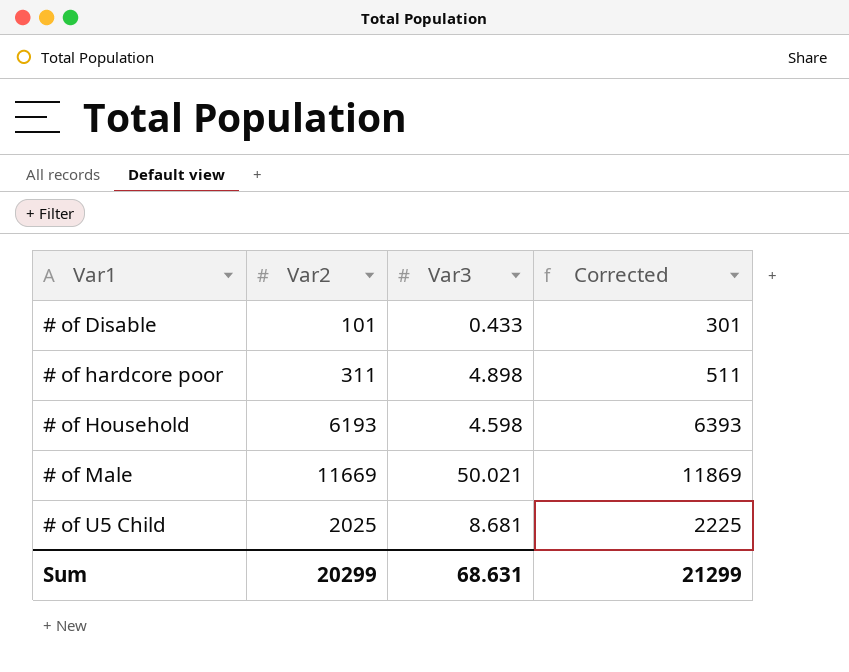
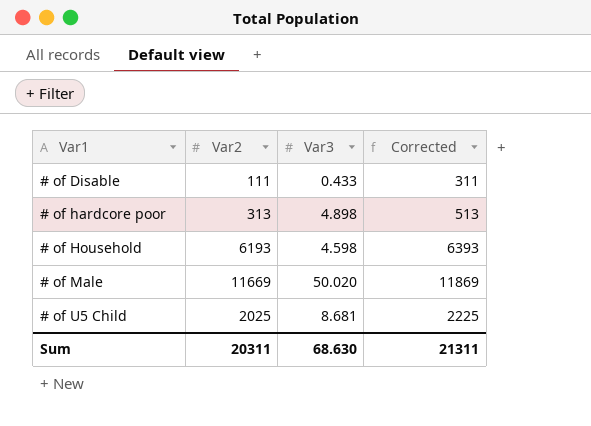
# of Disable | Var2: 101 -> 111
# of Disable | Corrected: 301 -> 311
# of hardcore poor | Var2: 311 -> 313
# of hardcore poor | Corrected: 511 -> 513
# of Male | Var3: 50.021 -> 50.020
Sum | Var2: 20299 -> 20311
Sum | Var3: 68.631 -> 68.630
Sum | Corrected: 21299 -> 21311

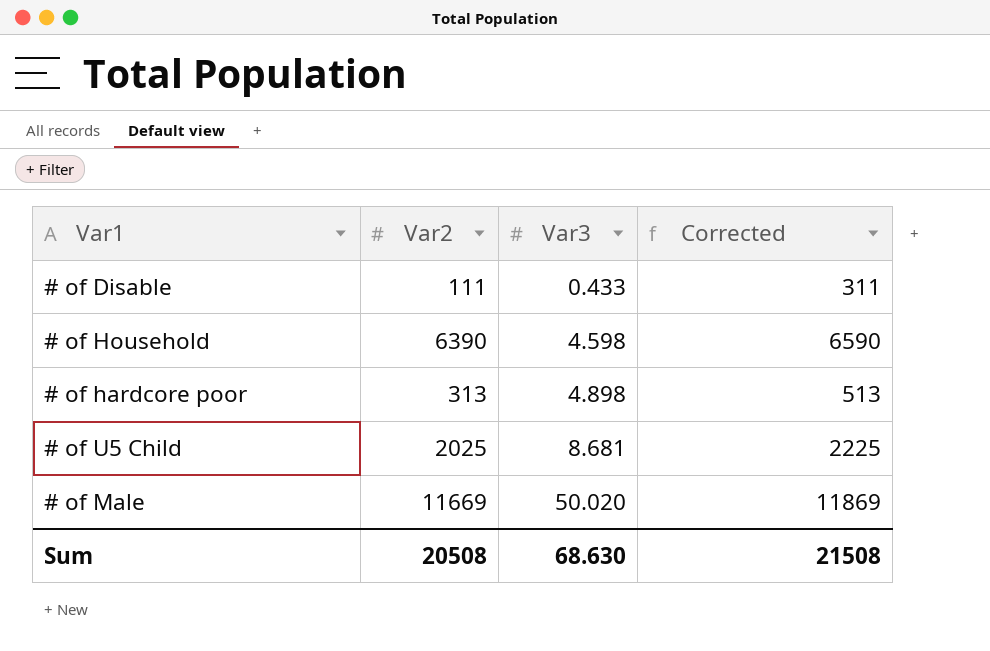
row order: Var1 ascending -> Var3 ascending
# of Household | Var2: 6193 -> 6390
# of Household | Corrected: 6393 -> 6590
Sum | Var2: 20311 -> 20508
Sum | Corrected: 21311 -> 21508

